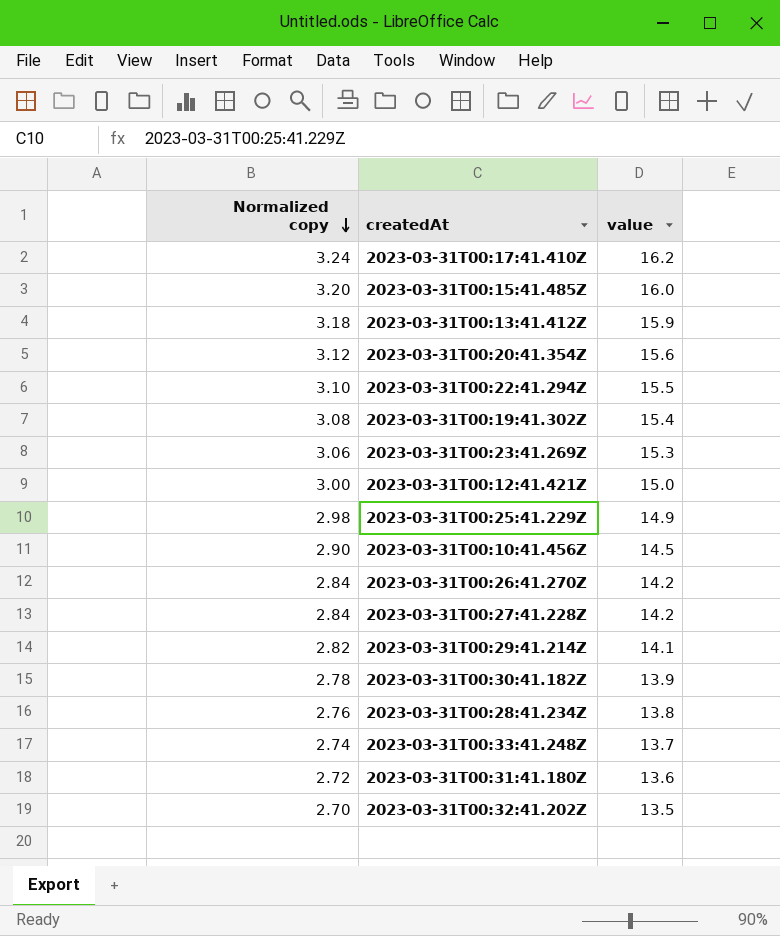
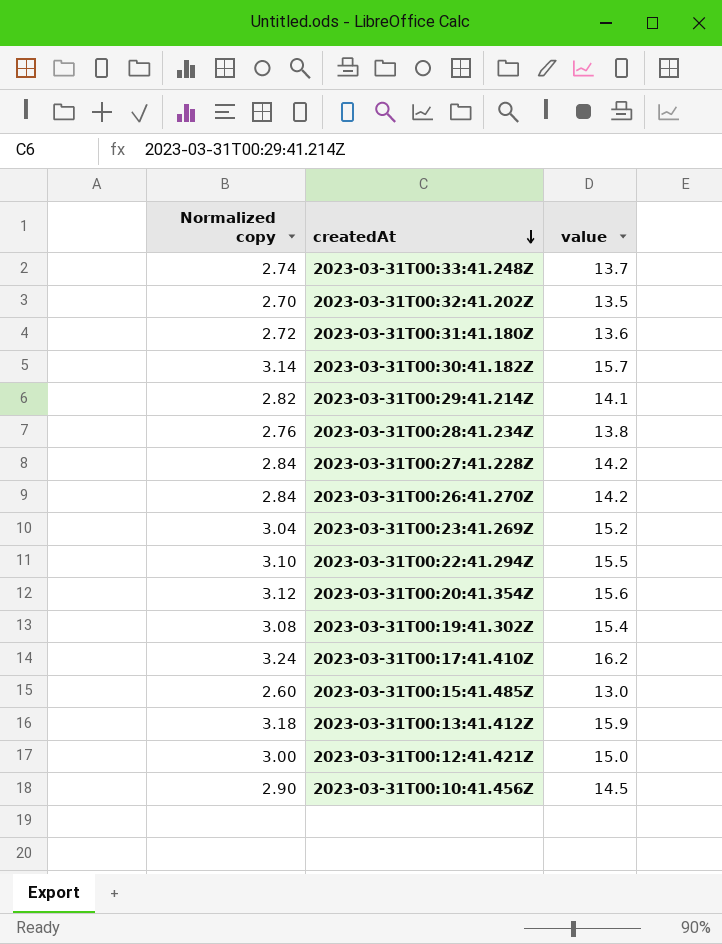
row order: Normalized copy descending -> createdAt descending
row 2023-03-31T00:25:41.229Z: 2.98 | 14.9 -> none
2023-03-31T00:30:41.182Z | Normalized copy: 2.78 -> 3.14
2023-03-31T00:30:41.182Z | value: 13.9 -> 15.7
2023-03-31T00:23:41.269Z | Normalized copy: 3.06 -> 3.04
2023-03-31T00:23:41.269Z | value: 15.3 -> 15.2
2023-03-31T00:15:41.485Z | Normalized copy: 3.20 -> 2.60
2023-03-31T00:15:41.485Z | value: 16.0 -> 13.0

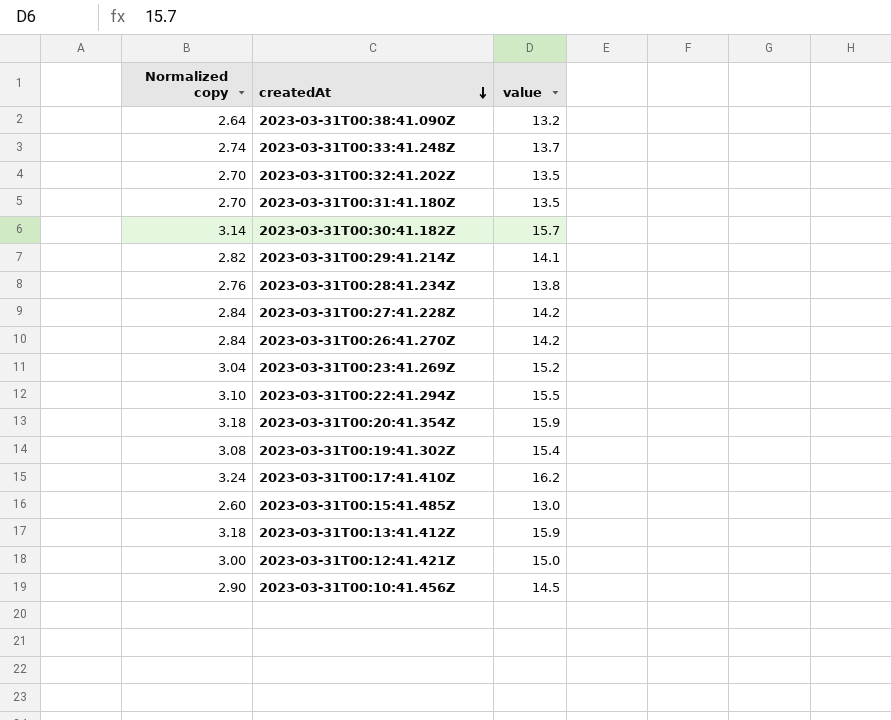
row 2023-03-31T00:38:41.090Z: none -> 2.64 | 13.2
2023-03-31T00:31:41.180Z | Normalized copy: 2.72 -> 2.70
2023-03-31T00:31:41.180Z | value: 13.6 -> 13.5
2023-03-31T00:20:41.354Z | Normalized copy: 3.12 -> 3.18
2023-03-31T00:20:41.354Z | value: 15.6 -> 15.9

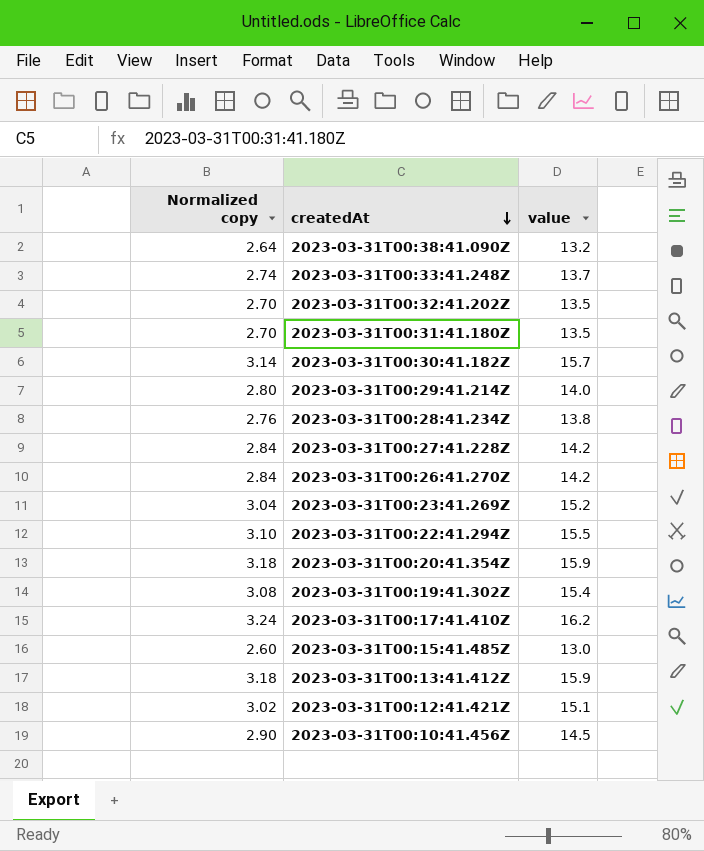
2023-03-31T00:29:41.214Z | Normalized copy: 2.82 -> 2.80
2023-03-31T00:29:41.214Z | value: 14.1 -> 14.0
2023-03-31T00:12:41.421Z | Normalized copy: 3.00 -> 3.02
2023-03-31T00:12:41.421Z | value: 15.0 -> 15.1

